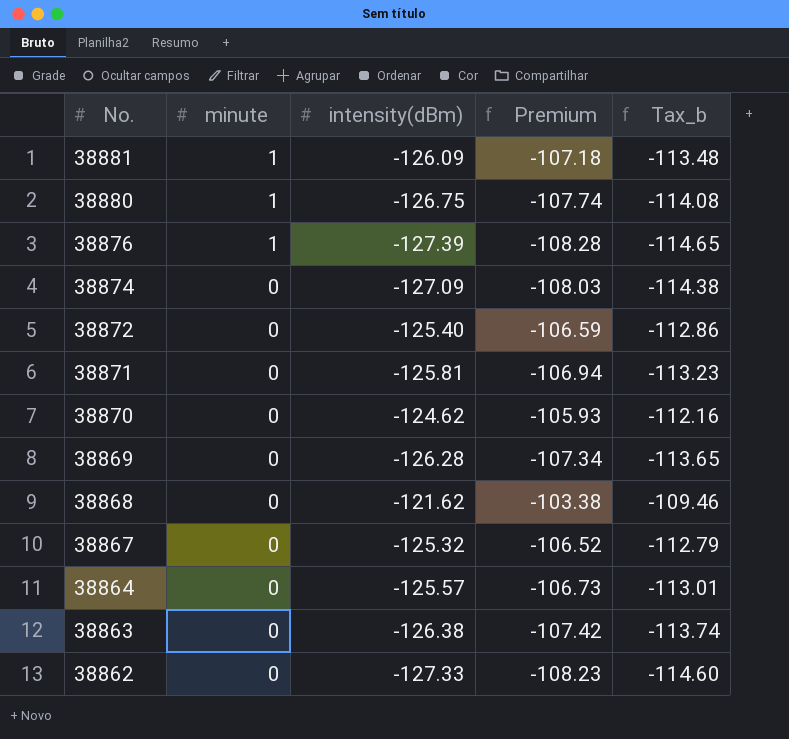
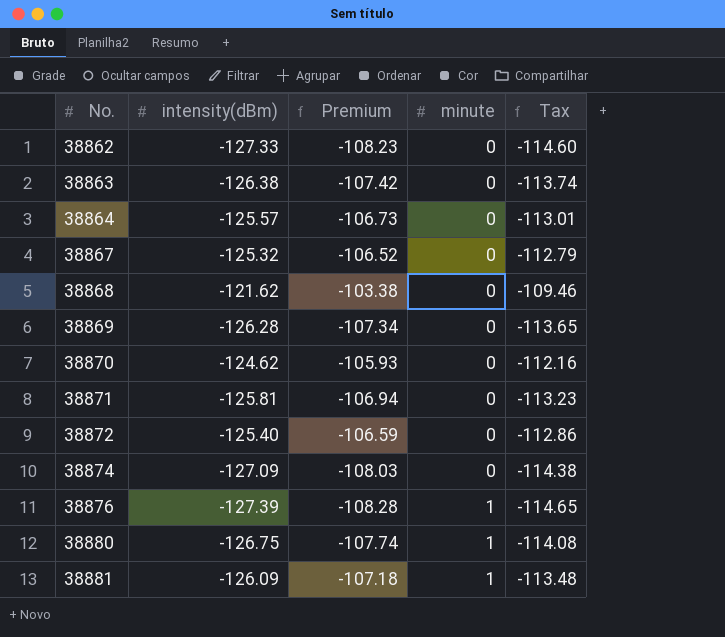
row order: No. descending -> No. ascending
column minute | position: 2 -> 4
column name: Tax_b -> Tax

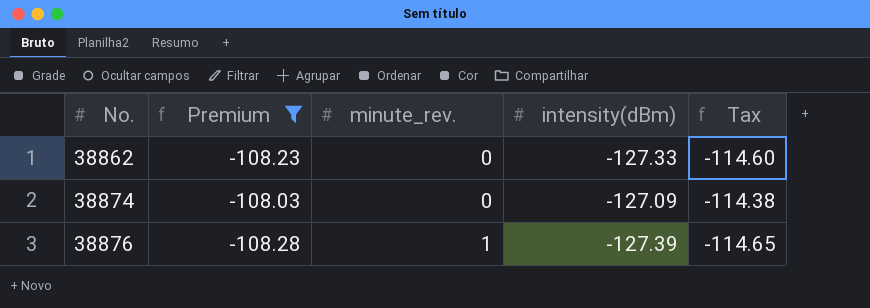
filter: none -> Premium <= -108.03
column name: minute -> minute_rev.
column intensity(dBm) | position: 2 -> 4

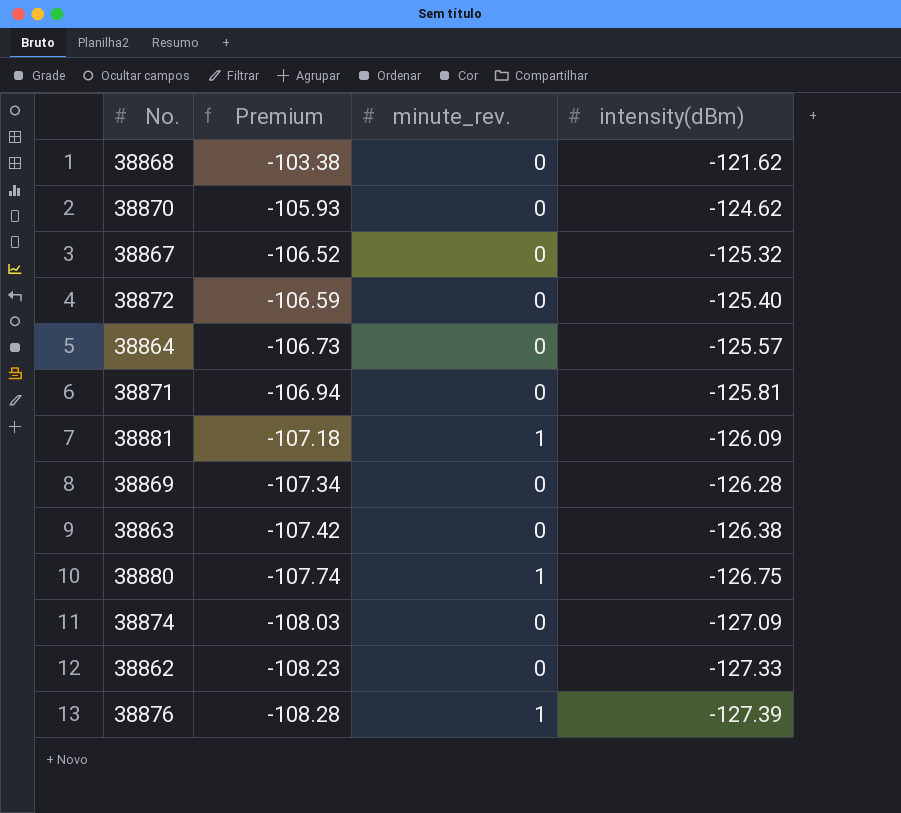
filter: Premium <= -108.03 -> none
row order: No. ascending -> Premium descending
column Tax | formula: [intensity(dBm)] * 0.9 -> none

